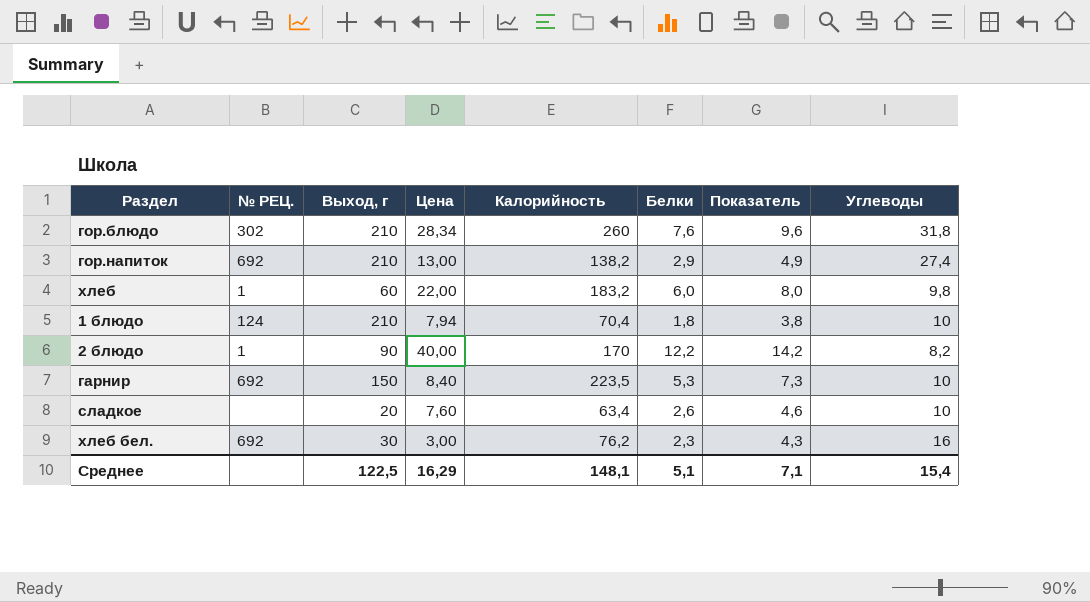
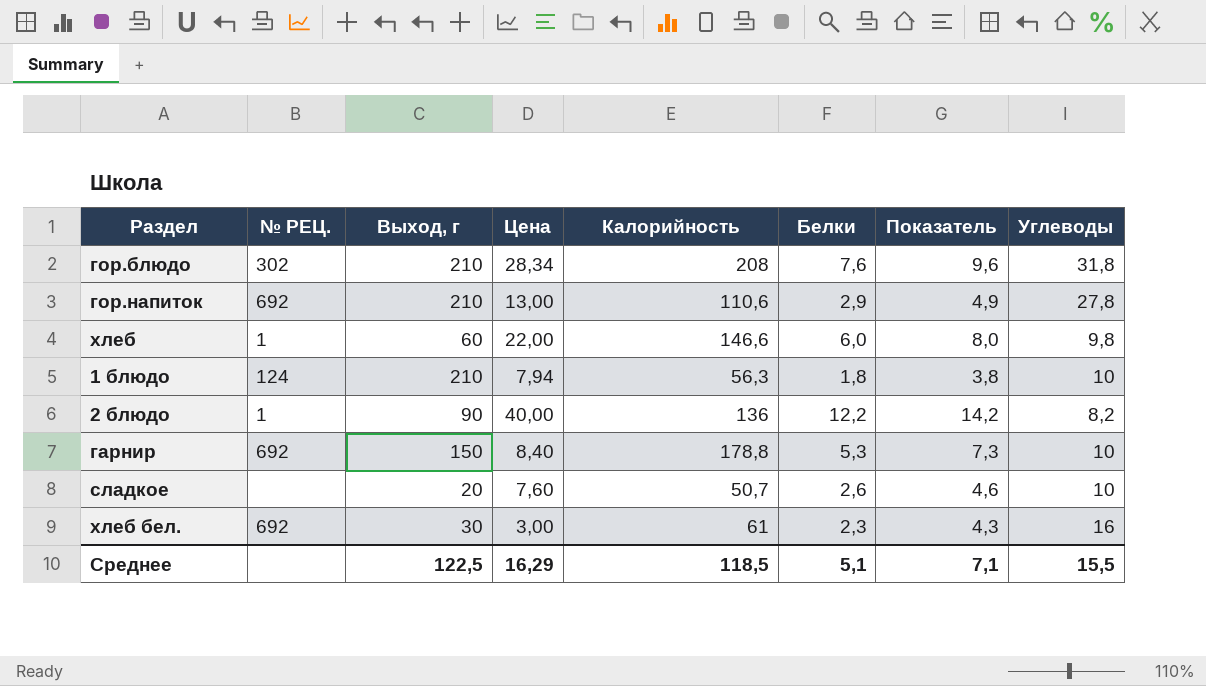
гор.блюдо | Калорийность: 260 -> 208
гор.напиток | Калорийность: 138,2 -> 110,6
гор.напиток | Углеводы: 27,4 -> 27,8
хлеб | Калорийность: 183,2 -> 146,6
1 блюдо | Калорийность: 70,4 -> 56,3
2 блюдо | Калорийность: 170 -> 136
гарнир | Калорийность: 223,5 -> 178,8
сладкое | Калорийность: 63,4 -> 50,7
хлеб бел. | Калорийность: 76,2 -> 61
Среднее | Калорийность: 148,1 -> 118,5
Среднее | Углеводы: 15,4 -> 15,5

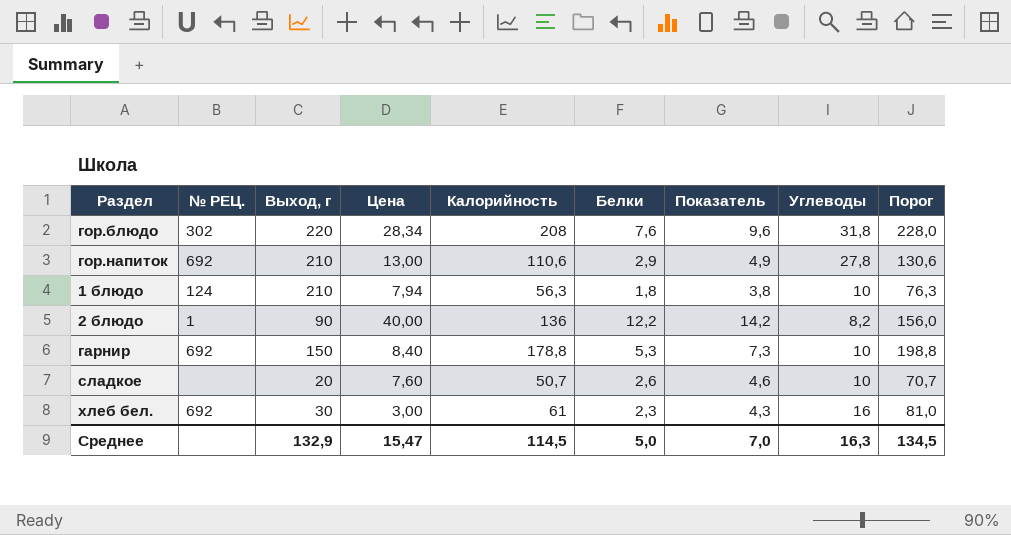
column Порог | formula: none -> [Калорийность] + 20
row хлеб: 1 | 60 | 22,00 | 146,6 | 6,0 | 8,0 | 9,8 -> none
гор.блюдо | Выход, г: 210 -> 220
Среднее | Выход, г: 122,5 -> 132,9
Среднее | Цена: 16,29 -> 15,47
Среднее | Калорийность: 118,5 -> 114,5
Среднее | Белки: 5,1 -> 5,0
Среднее | Показатель: 7,1 -> 7,0
Среднее | Углеводы: 15,5 -> 16,3

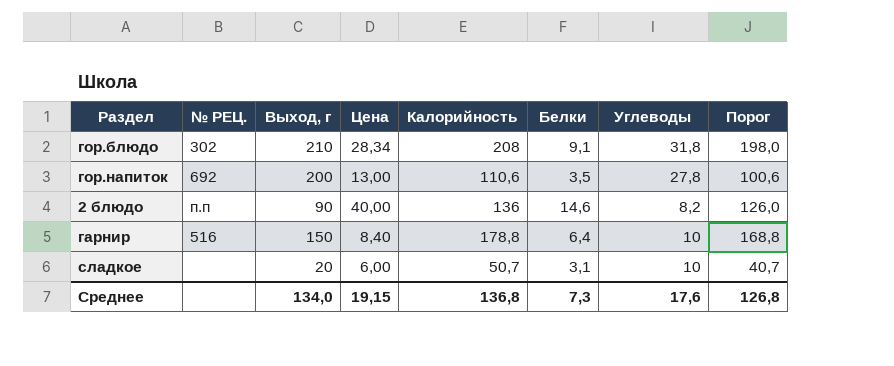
column Показатель | formula: [Белки] + 2 -> none
column Порог | formula: [Калорийность] + 20 -> [Калорийность] - 10
row 1 блюдо: 124 | 210 | 7,94 | 56,3 | 1,8 | 3,8 | 10 | 76,3 -> none
row хлеб бел.: 692 | 30 | 3,00 | 61 | 2,3 | 4,3 | 16 | 81,0 -> none
гор.блюдо | Выход, г: 220 -> 210
гор.блюдо | Белки: 7,6 -> 9,1
гор.напиток | Выход, г: 210 -> 200
гор.напиток | Белки: 2,9 -> 3,5
2 блюдо | № РЕЦ.: 1 -> п.п
2 блюдо | Белки: 12,2 -> 14,6
гарнир | № РЕЦ.: 692 -> 516
гарнир | Белки: 5,3 -> 6,4
сладкое | Цена: 7,60 -> 6,00
сладкое | Белки: 2,6 -> 3,1
Среднее | Выход, г: 132,9 -> 134,0
Среднее | Цена: 15,47 -> 19,15
Среднее | Калорийность: 114,5 -> 136,8
Среднее | Белки: 5,0 -> 7,3
Среднее | Углеводы: 16,3 -> 17,6
Среднее | Порог: 134,5 -> 126,8

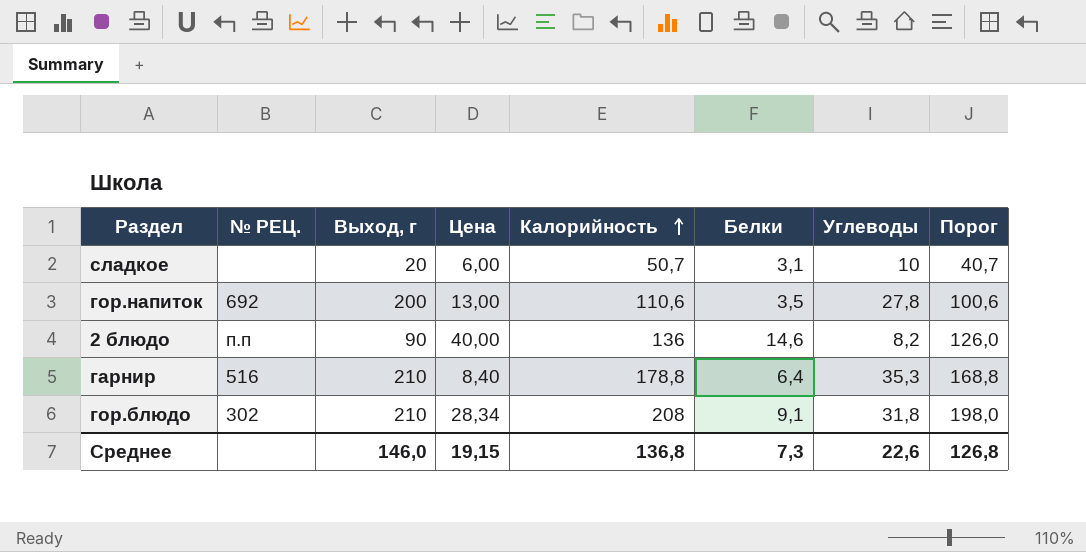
row order: none -> Калорийность ascending
гарнир | Выход, г: 150 -> 210
гарнир | Углеводы: 10 -> 35,3
Среднее | Выход, г: 134,0 -> 146,0
Среднее | Углеводы: 17,6 -> 22,6

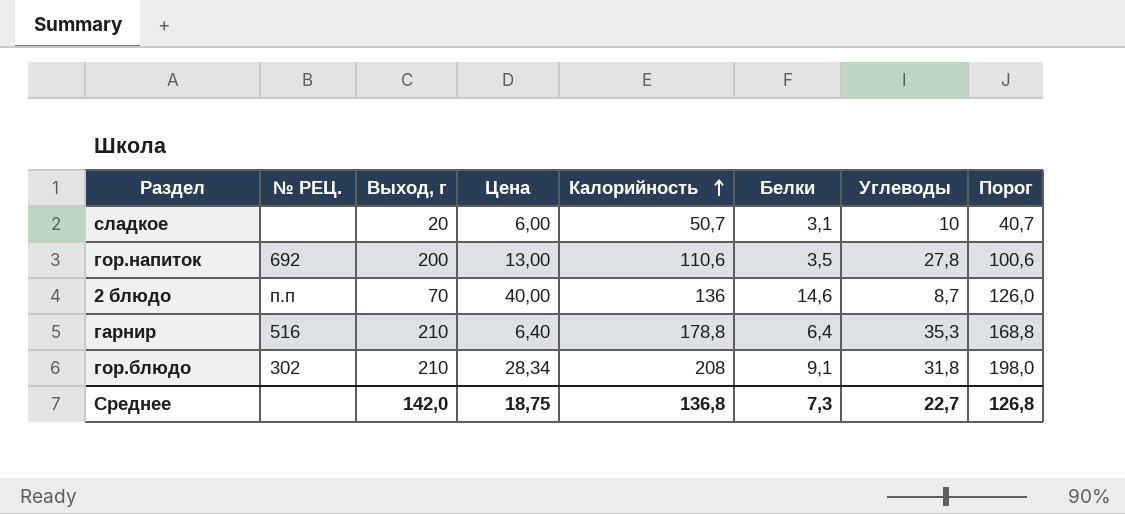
2 блюдо | Выход, г: 90 -> 70
2 блюдо | Углеводы: 8,2 -> 8,7
гарнир | Цена: 8,40 -> 6,40
Среднее | Выход, г: 146,0 -> 142,0
Среднее | Цена: 19,15 -> 18,75
Среднее | Углеводы: 22,6 -> 22,7

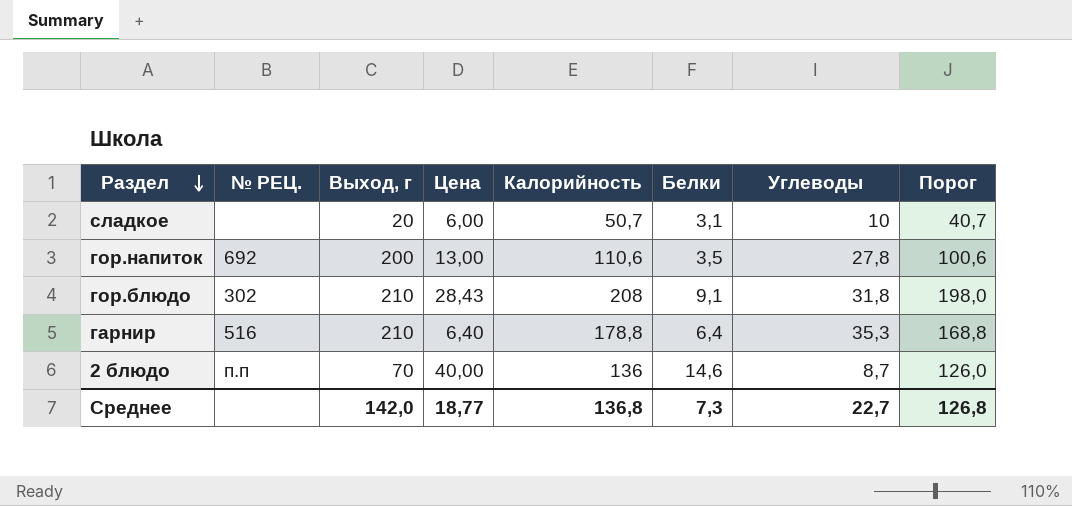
row order: Калорийность ascending -> Раздел descending
гор.блюдо | Цена: 28,34 -> 28,43
Среднее | Цена: 18,75 -> 18,77

